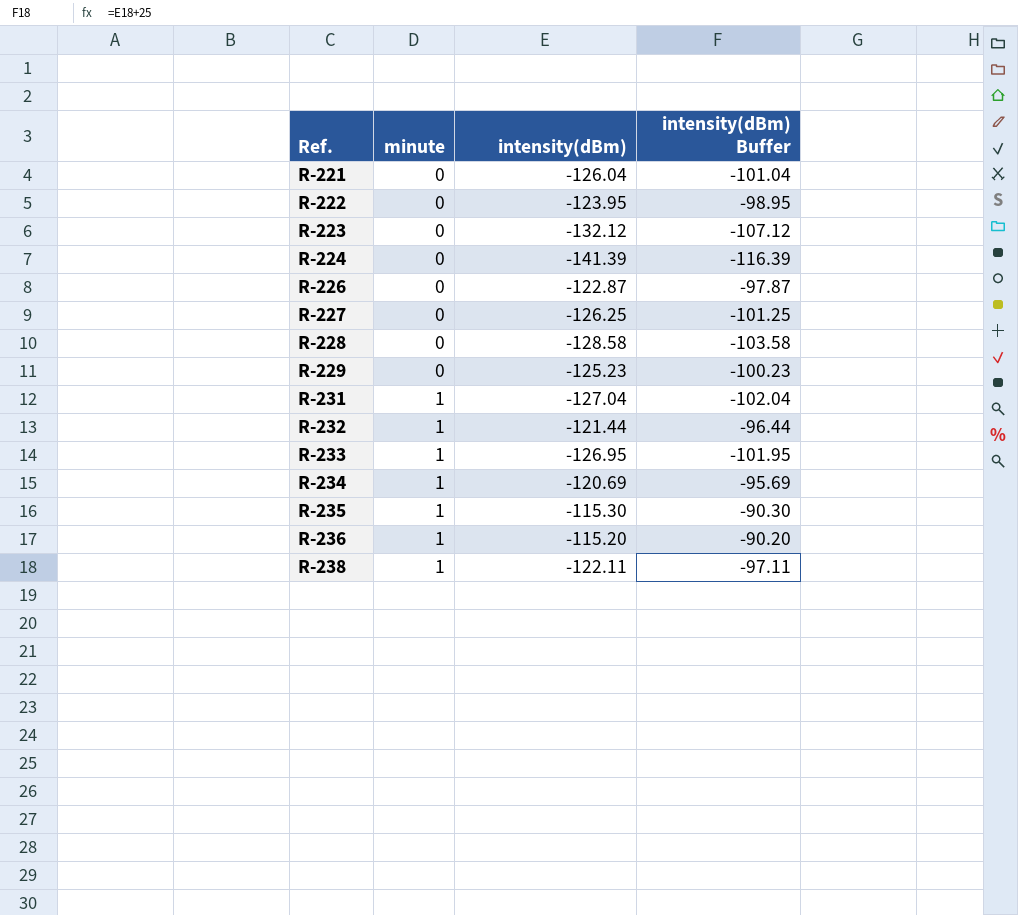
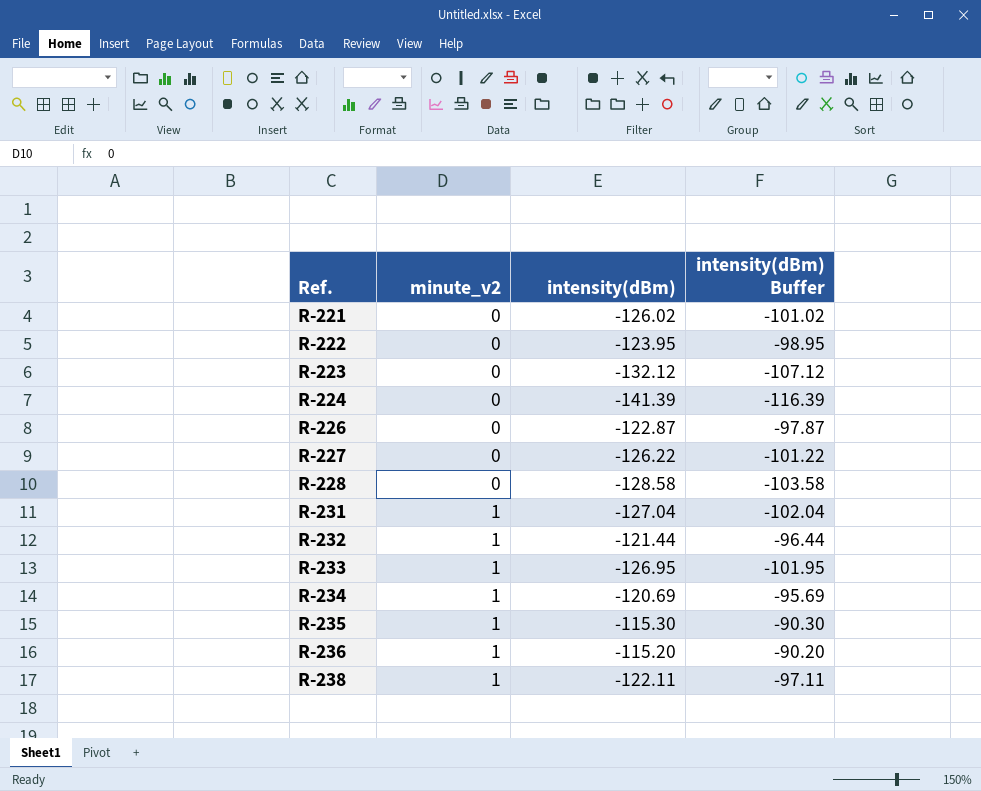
column name: minute -> minute_v2
row R-229: 0 | -125.23 | -100.23 -> none
R-221 | intensity(dBm): -126.04 -> -126.02
R-221 | intensity(dBm) Buffer: -101.04 -> -101.02
R-227 | intensity(dBm): -126.25 -> -126.22
R-227 | intensity(dBm) Buffer: -101.25 -> -101.22

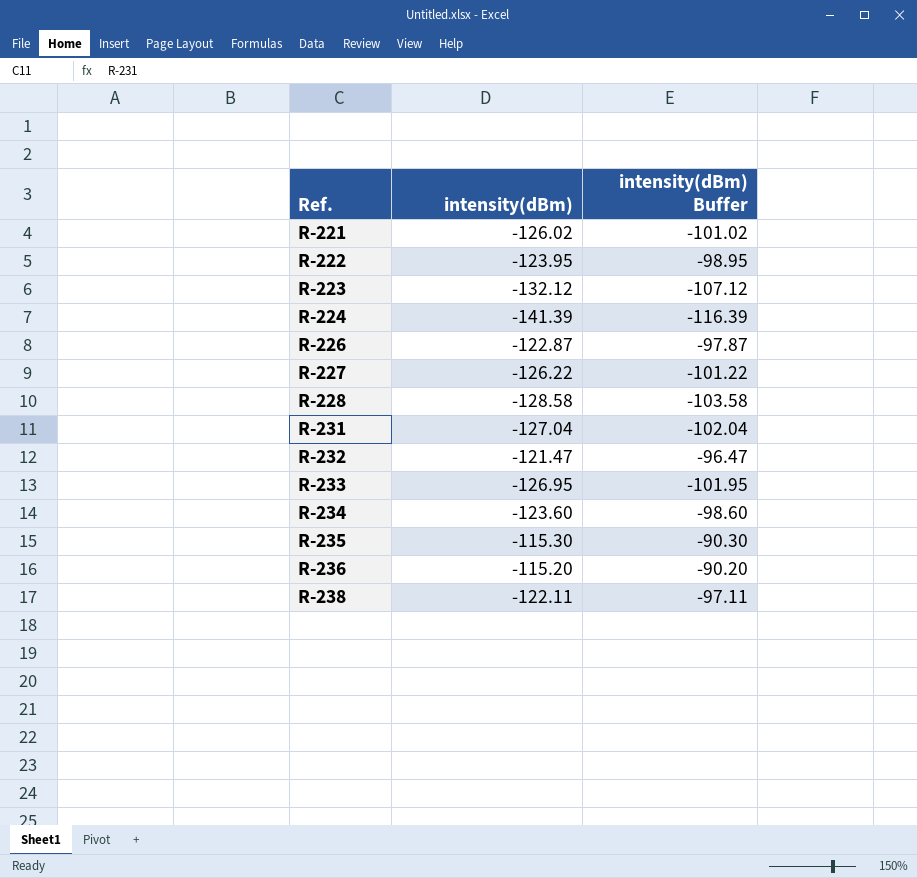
column minute_v2 | position: 2 -> none
R-232 | intensity(dBm): -121.44 -> -121.47
R-232 | intensity(dBm) Buffer: -96.44 -> -96.47
R-234 | intensity(dBm): -120.69 -> -123.60
R-234 | intensity(dBm) Buffer: -95.69 -> -98.60

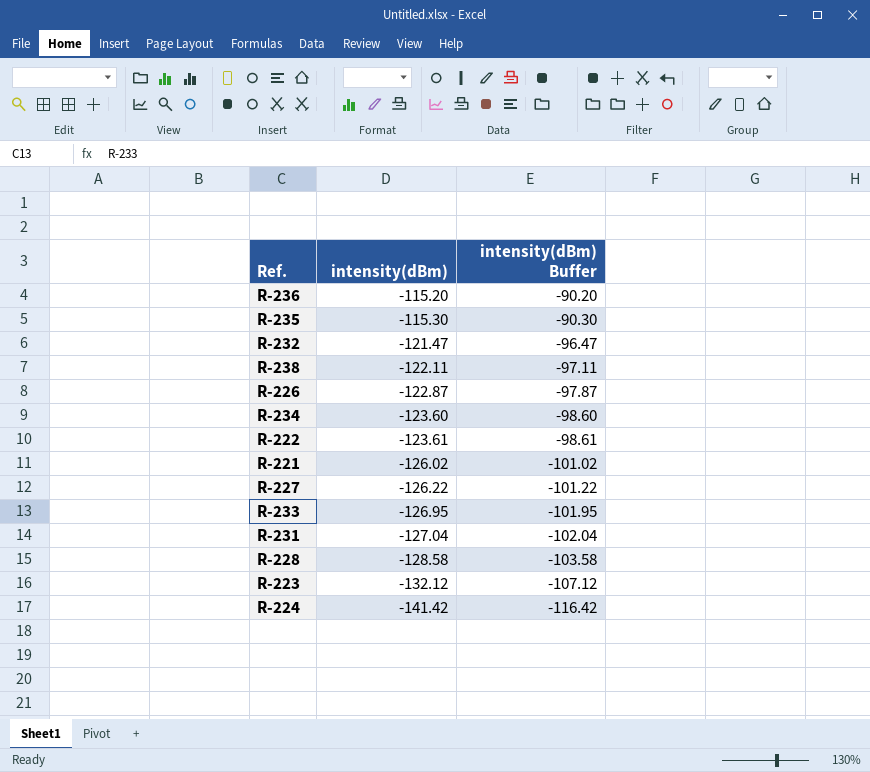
row order: Ref. ascending -> intensity(dBm) descending
R-222 | intensity(dBm): -123.95 -> -123.61
R-222 | intensity(dBm) Buffer: -98.95 -> -98.61
R-224 | intensity(dBm): -141.39 -> -141.42
R-224 | intensity(dBm) Buffer: -116.39 -> -116.42

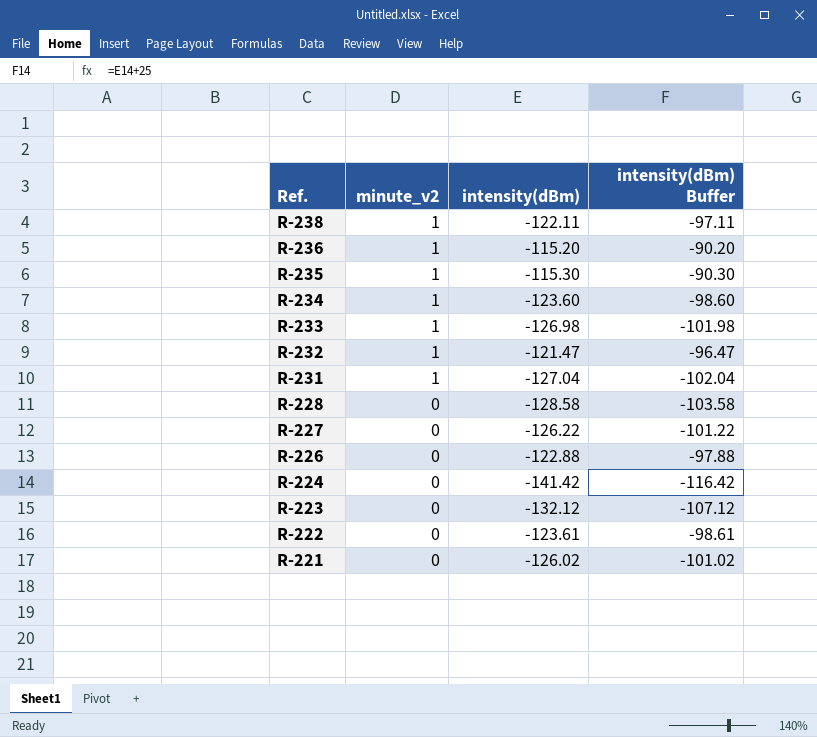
row order: intensity(dBm) descending -> Ref. descending
column minute_v2 | position: none -> 2
R-233 | intensity(dBm): -126.95 -> -126.98
R-233 | intensity(dBm) Buffer: -101.95 -> -101.98
R-226 | intensity(dBm): -122.87 -> -122.88
R-226 | intensity(dBm) Buffer: -97.87 -> -97.88

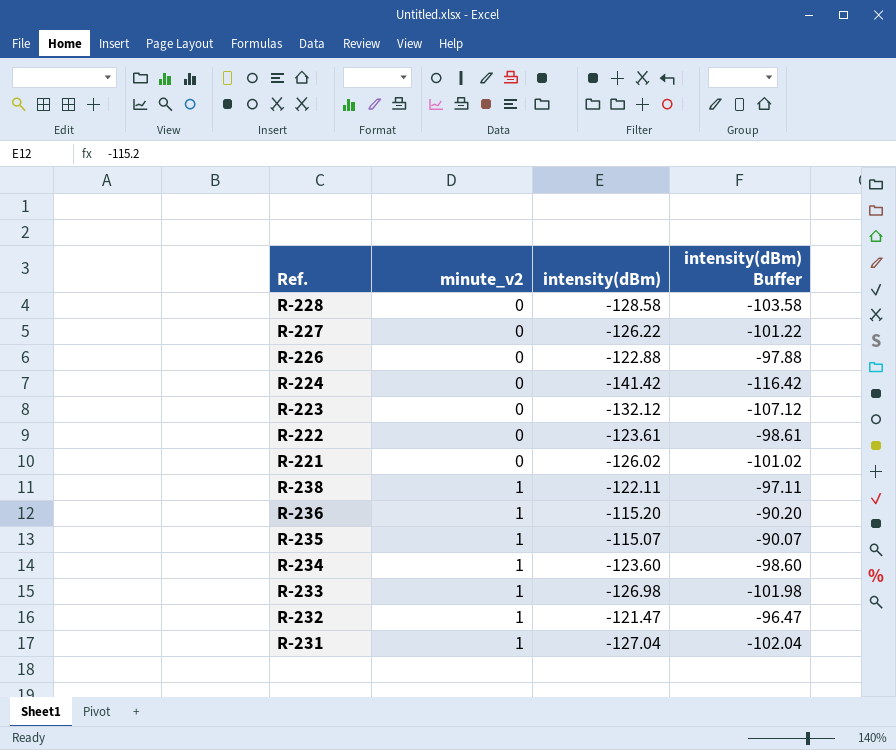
row order: Ref. descending -> minute_v2 ascending
R-235 | intensity(dBm): -115.30 -> -115.07
R-235 | intensity(dBm) Buffer: -90.30 -> -90.07

